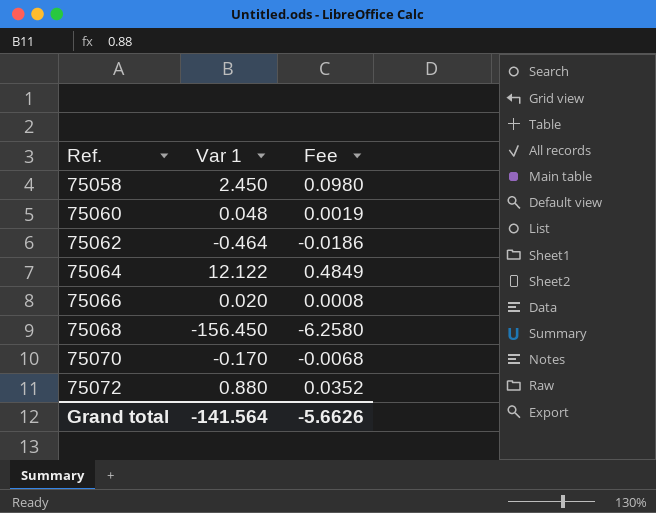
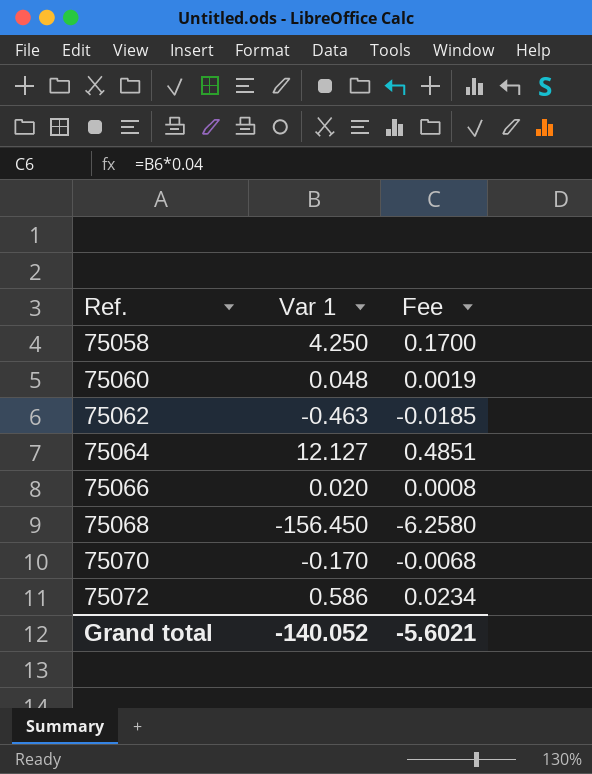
75058 | Var 1: 2.450 -> 4.250
75058 | Fee: 0.0980 -> 0.1700
75062 | Var 1: -0.464 -> -0.463
75062 | Fee: -0.0186 -> -0.0185
75064 | Var 1: 12.122 -> 12.127
75064 | Fee: 0.4849 -> 0.4851
75072 | Var 1: 0.880 -> 0.586
75072 | Fee: 0.0352 -> 0.0234
Grand total | Var 1: -141.564 -> -140.052
Grand total | Fee: -5.6626 -> -5.6021

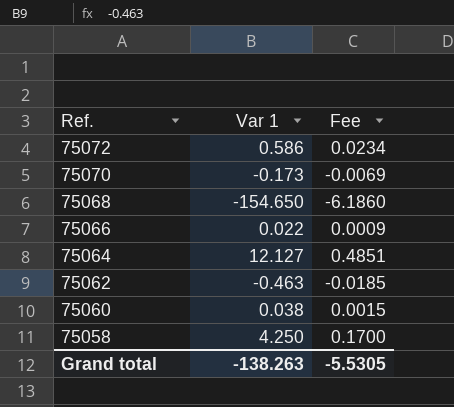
row order: Ref. ascending -> Ref. descending
75070 | Var 1: -0.170 -> -0.173
75070 | Fee: -0.0068 -> -0.0069
75068 | Var 1: -156.450 -> -154.650
75068 | Fee: -6.2580 -> -6.1860
75066 | Var 1: 0.020 -> 0.022
75066 | Fee: 0.0008 -> 0.0009
75060 | Var 1: 0.048 -> 0.038
75060 | Fee: 0.0019 -> 0.0015
Grand total | Var 1: -140.052 -> -138.263
Grand total | Fee: -5.6021 -> -5.5305

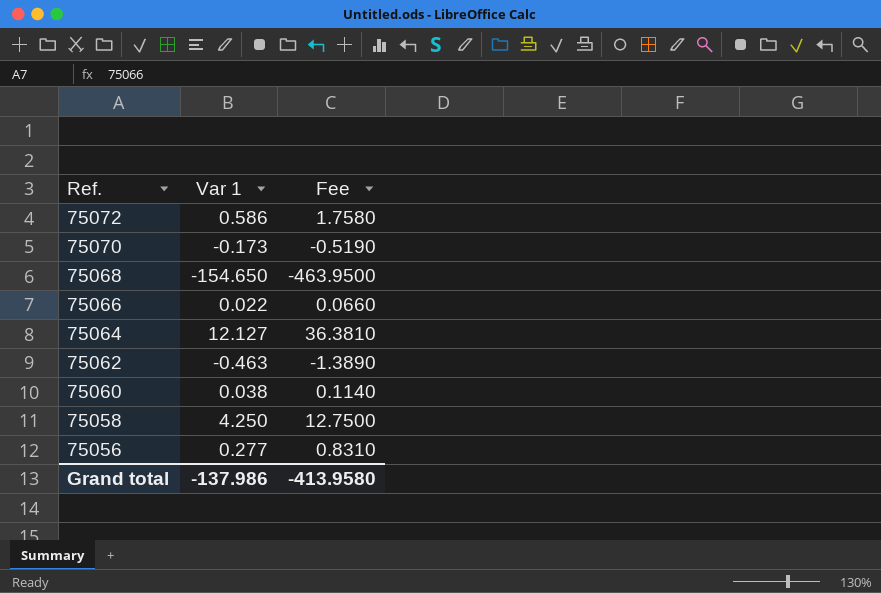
column Fee | formula: [Var 1] * 0.04 -> [Var 1] * 3
row 75056: none -> 0.277 | 0.8310
Grand total | Var 1: -138.263 -> -137.986
Grand total | Fee: -5.5305 -> -413.9580

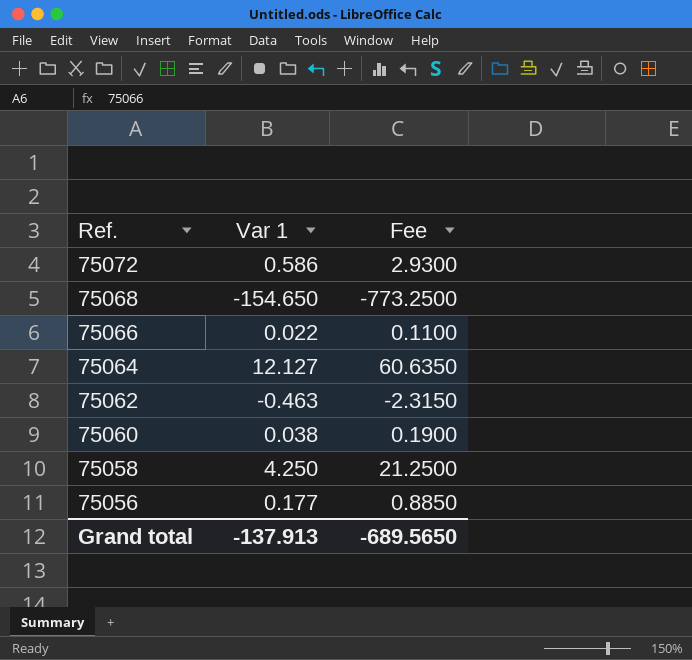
column Fee | formula: [Var 1] * 3 -> [Var 1] * 5
row 75070: -0.173 | -0.5190 -> none
75056 | Var 1: 0.277 -> 0.177
Grand total | Var 1: -137.986 -> -137.913
Grand total | Fee: -413.9580 -> -689.5650

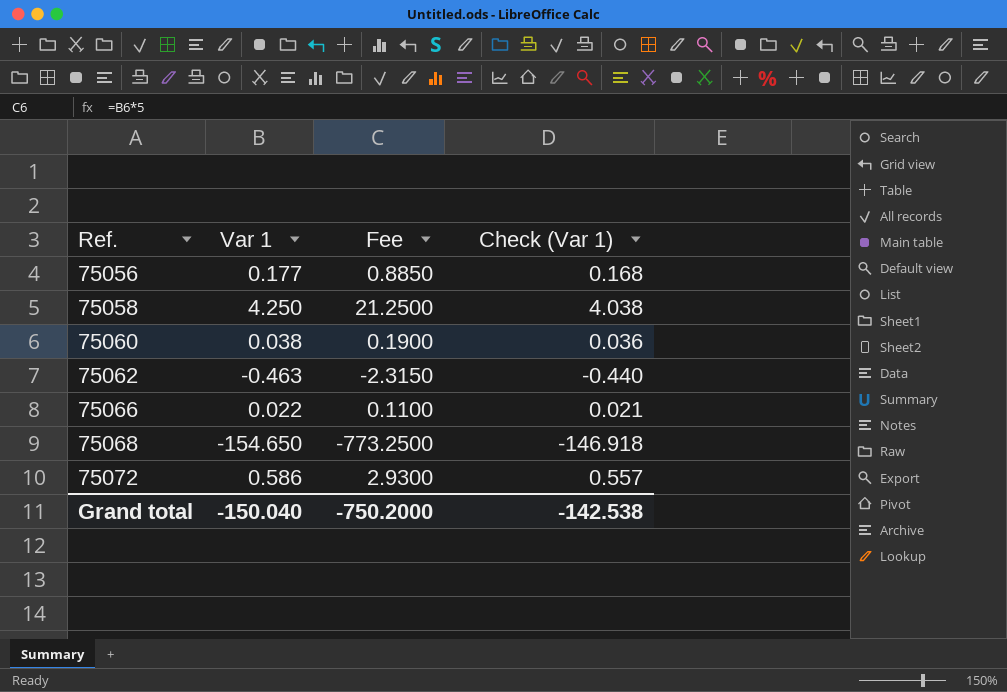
row order: Ref. descending -> Ref. ascending
column Check (Var 1) | formula: none -> [Var 1] * 0.95
row 75064: 12.127 | 60.6350 -> none
Grand total | Var 1: -137.913 -> -150.040
Grand total | Fee: -689.5650 -> -750.2000

